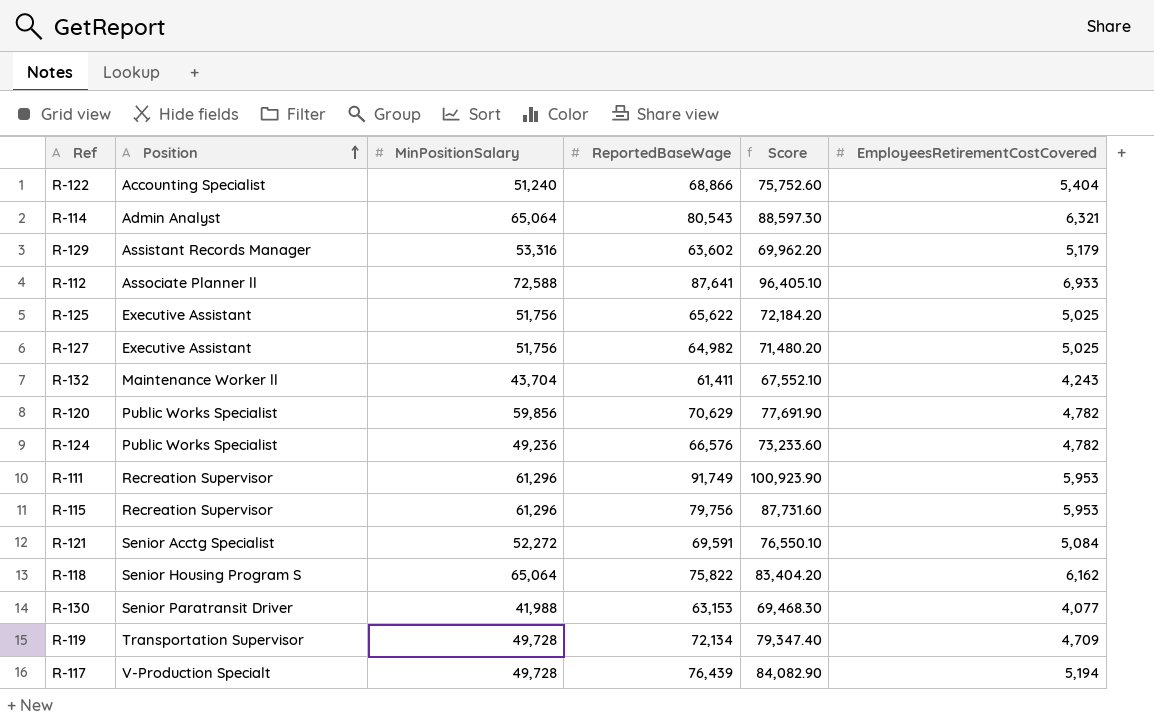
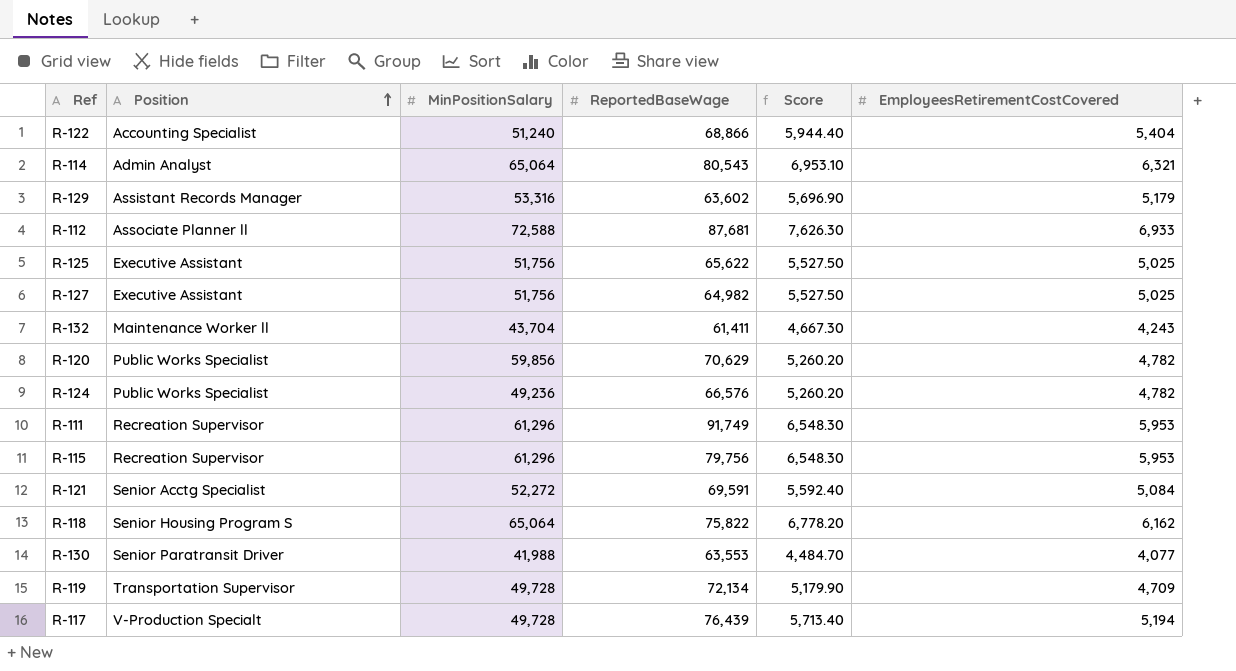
column Score | formula: [ReportedBaseWage] * 1.1 -> [EmployeesRetirementCostCovered] * 1.1
R-112 | ReportedBaseWage: 87,641 -> 87,681
R-130 | ReportedBaseWage: 63,153 -> 63,553

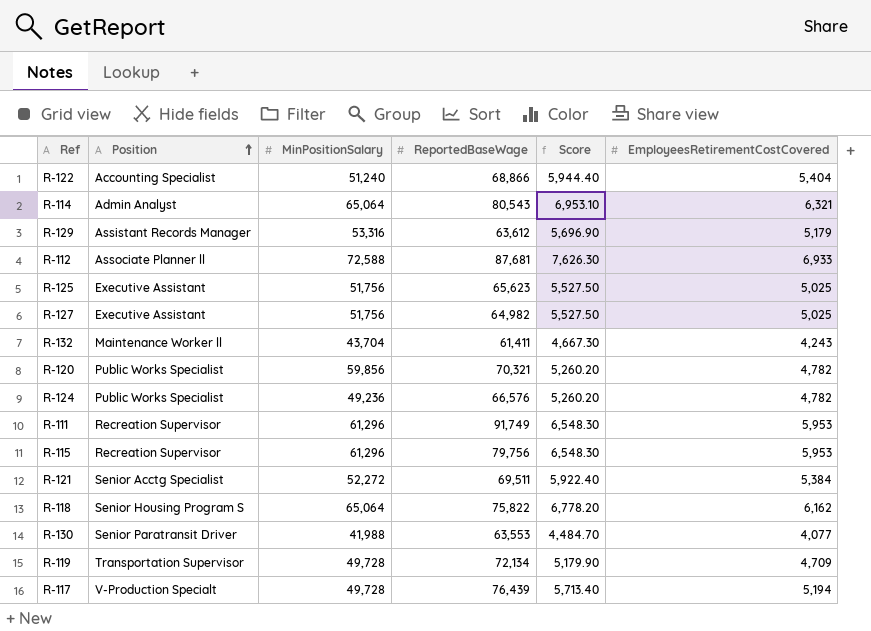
R-129 | ReportedBaseWage: 63,602 -> 63,612
R-125 | ReportedBaseWage: 65,622 -> 65,623
R-120 | ReportedBaseWage: 70,629 -> 70,321
R-121 | ReportedBaseWage: 69,591 -> 69,511
R-121 | Score: 5,592.40 -> 5,922.40
R-121 | EmployeesRetirementCostCovered: 5,084 -> 5,384

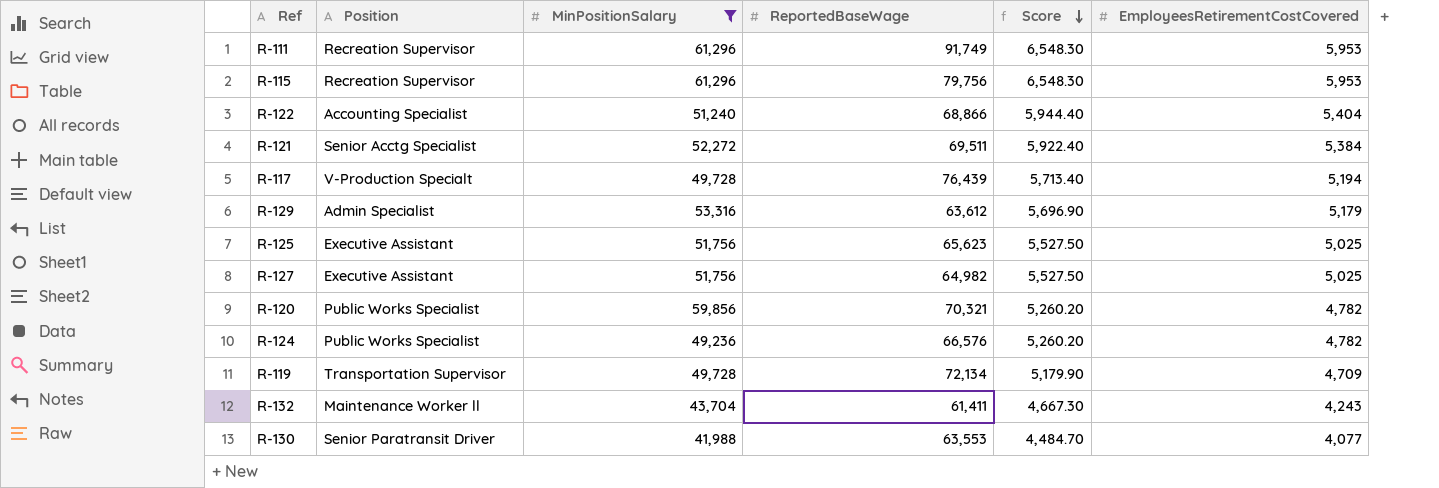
filter: none -> MinPositionSalary <= 61,296
row order: Position ascending -> Score descending
R-129 | Position: Assistant Records Manager -> Admin Specialist

